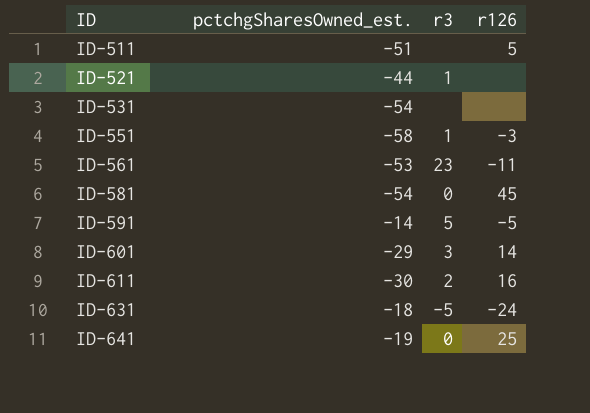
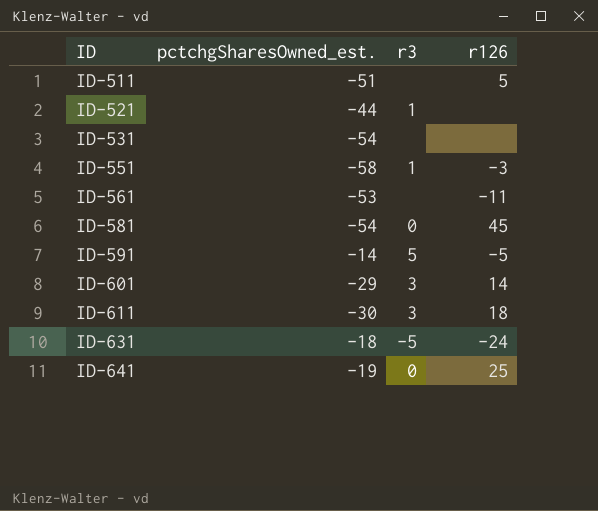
ID-561 | r3: 23 -> none
ID-611 | r3: 2 -> 3
ID-611 | r126: 16 -> 18

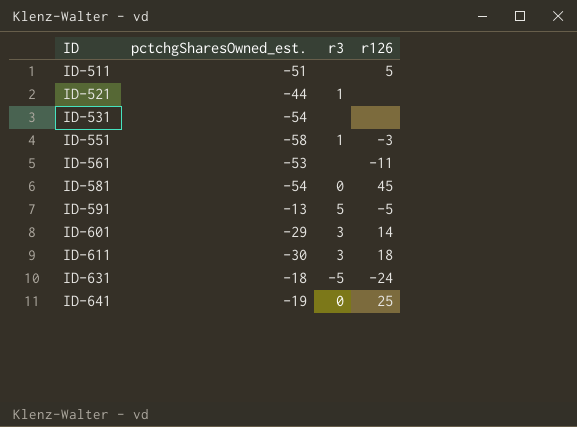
ID-591 | pctchgSharesOwned_est.: -14 -> -13

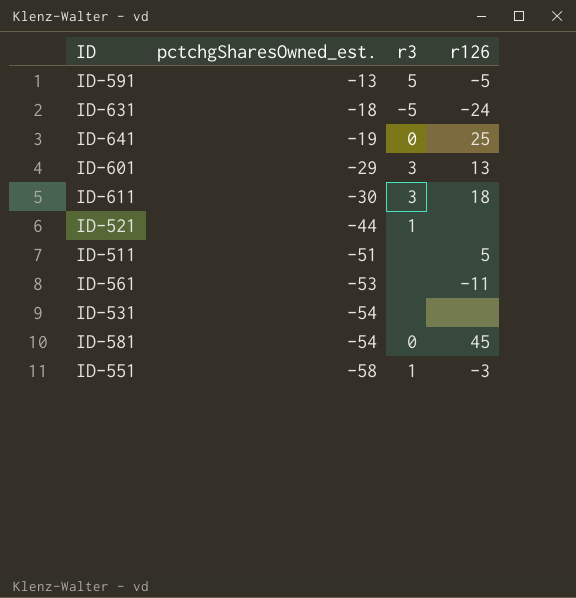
row order: ID ascending -> pctchgSharesOwned_est. descending
ID-601 | r126: 14 -> 13

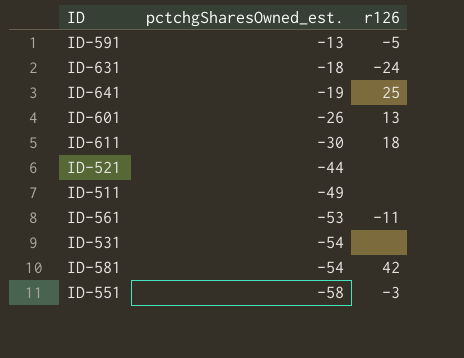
column r3 | position: 3 -> none
ID-601 | pctchgSharesOwned_est.: -29 -> -26
ID-511 | pctchgSharesOwned_est.: -51 -> -49
ID-511 | r126: 5 -> none
ID-581 | r126: 45 -> 42

